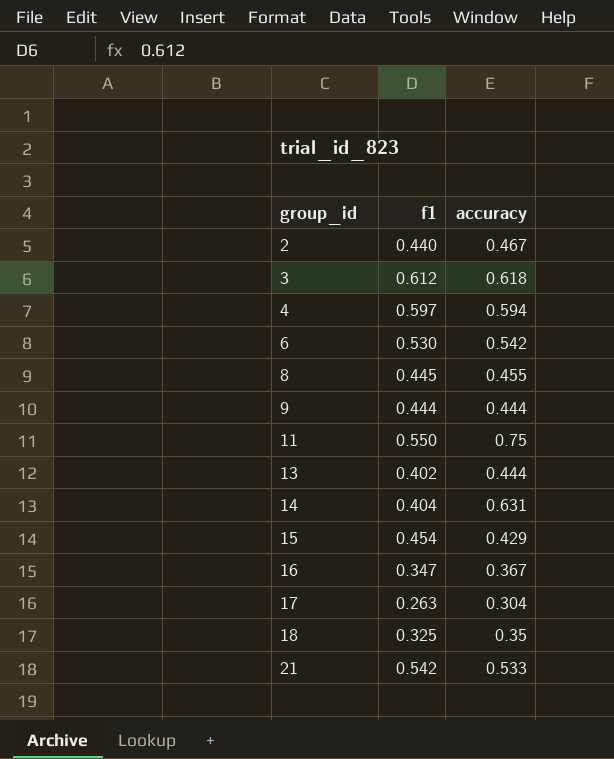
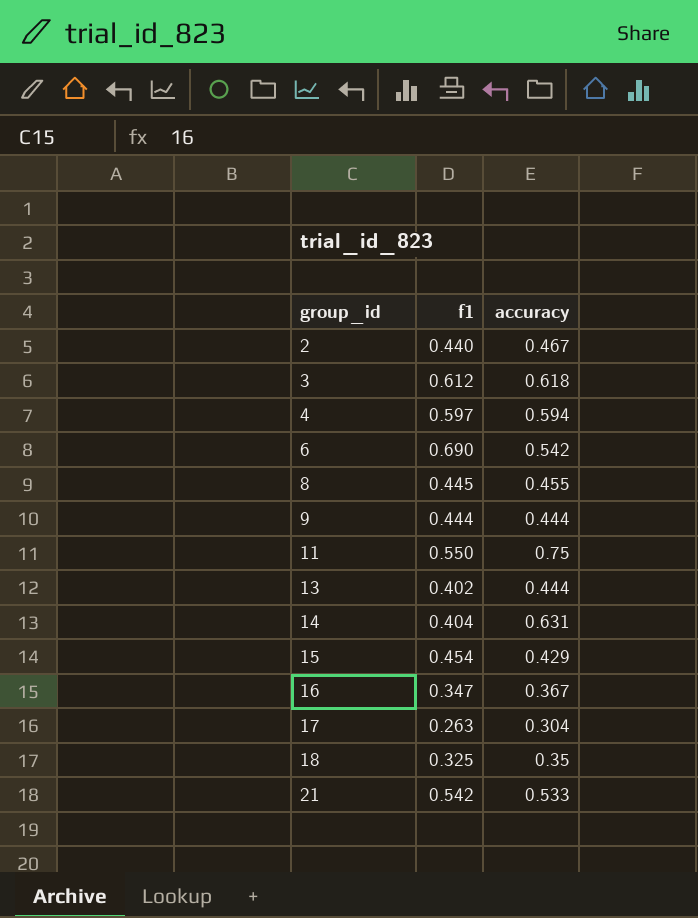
6 | f1: 0.530 -> 0.690

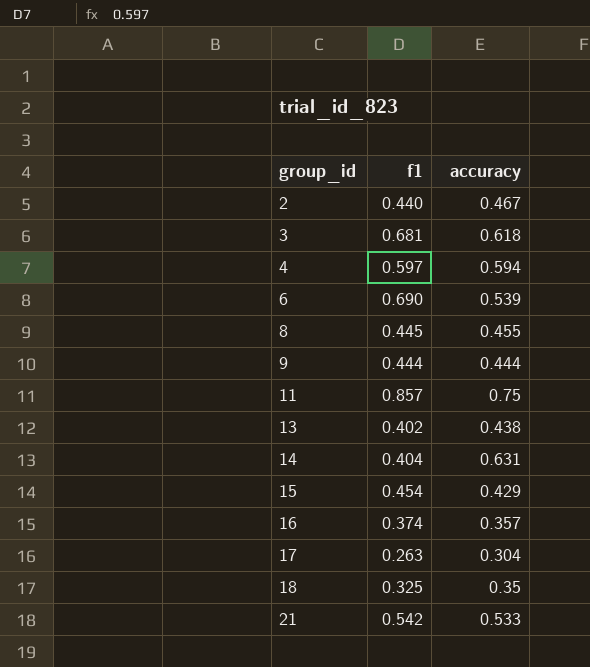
3 | f1: 0.612 -> 0.681
6 | accuracy: 0.542 -> 0.539
11 | f1: 0.550 -> 0.857
13 | accuracy: 0.444 -> 0.438
16 | f1: 0.347 -> 0.374
16 | accuracy: 0.367 -> 0.357

